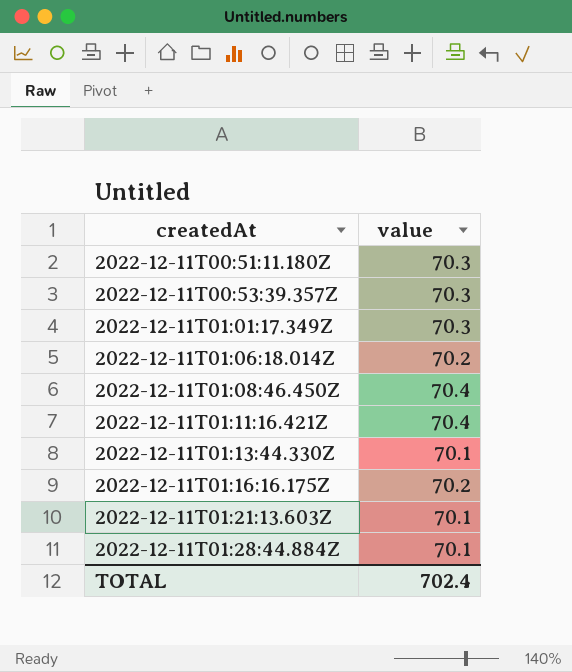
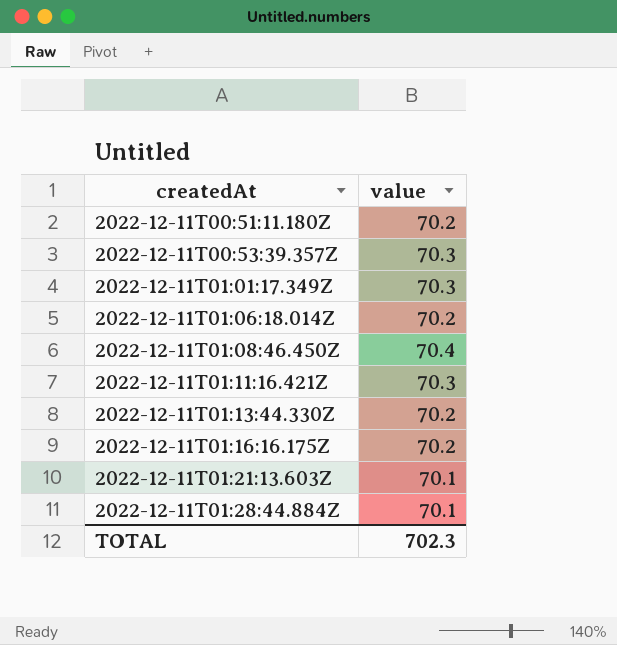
2022-12-11T00:51:11.180Z | value: 70.3 -> 70.2
2022-12-11T01:11:16.421Z | value: 70.4 -> 70.3
2022-12-11T01:13:44.330Z | value: 70.1 -> 70.2
TOTAL | value: 702.4 -> 702.3

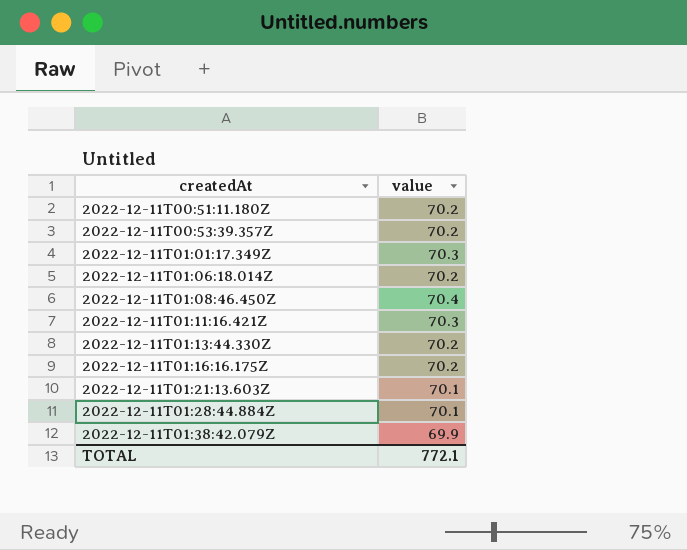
2022-12-11T00:53:39.357Z | value: 70.3 -> 70.2
row 2022-12-11T01:38:42.079Z: none -> 69.9
TOTAL | value: 702.3 -> 772.1

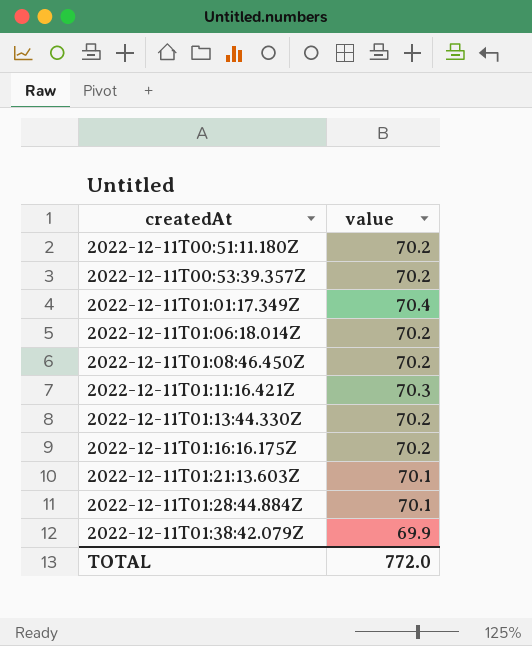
2022-12-11T01:01:17.349Z | value: 70.3 -> 70.4
2022-12-11T01:08:46.450Z | value: 70.4 -> 70.2
TOTAL | value: 772.1 -> 772.0

